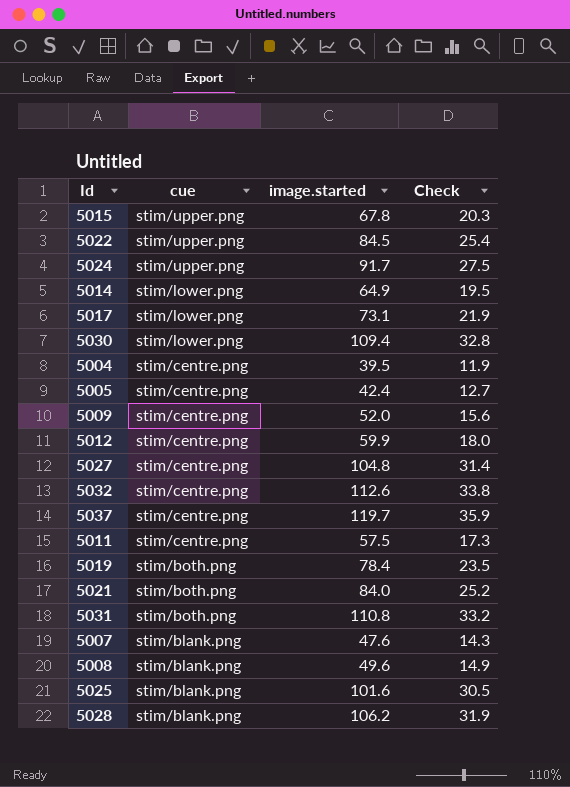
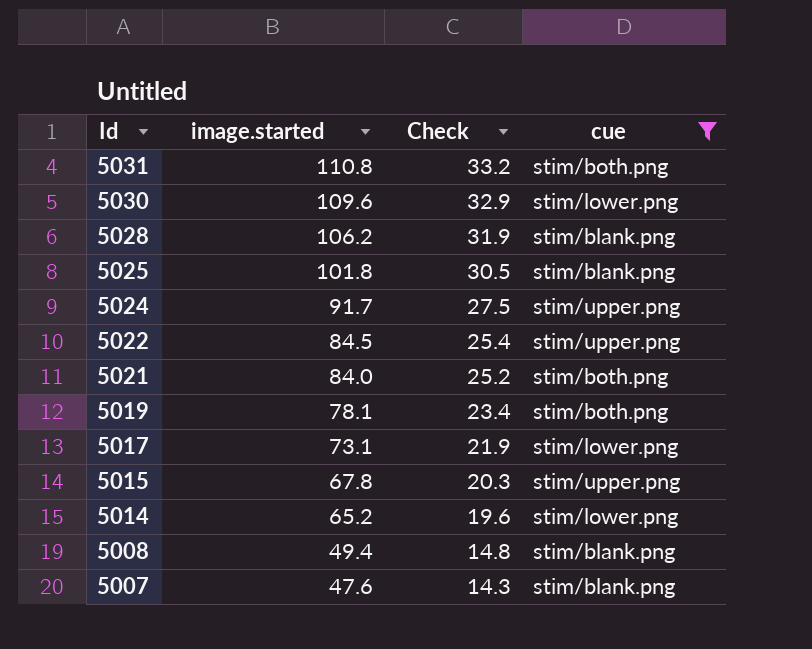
filter: none -> cue != stim/centre.png
row order: cue descending -> Id descending
column cue | position: 2 -> 4
5030 | image.started: 109.4 -> 109.6
5030 | Check: 32.8 -> 32.9
5025 | image.started: 101.6 -> 101.8
5019 | image.started: 78.4 -> 78.1
5019 | Check: 23.5 -> 23.4
5014 | image.started: 64.9 -> 65.2
5014 | Check: 19.5 -> 19.6
5008 | image.started: 49.6 -> 49.4
5008 | Check: 14.9 -> 14.8

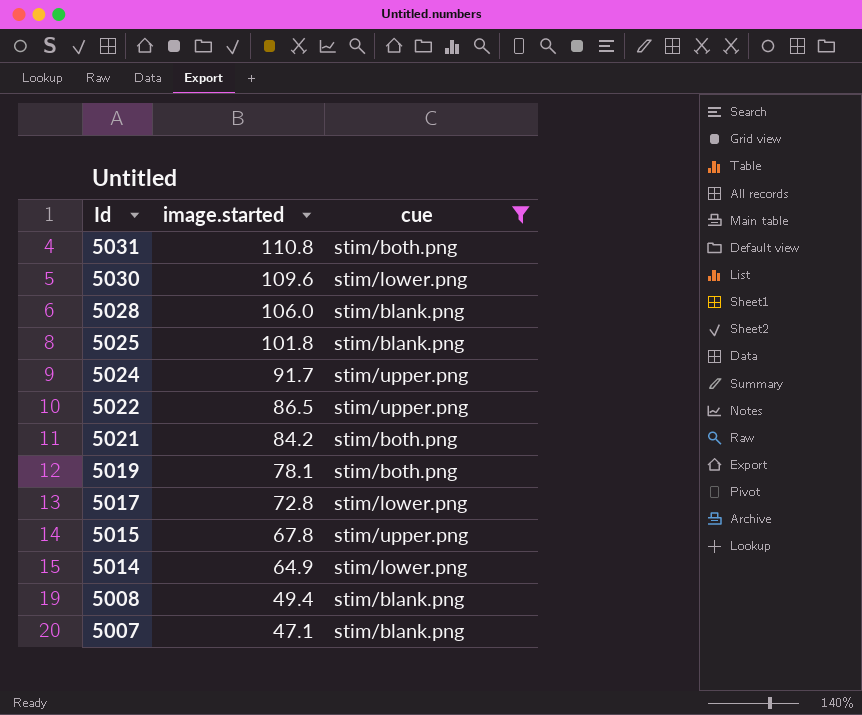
column Check | formula: [image.started] * 0.3 -> none
5028 | image.started: 106.2 -> 106.0
5022 | image.started: 84.5 -> 86.5
5021 | image.started: 84.0 -> 84.2
5017 | image.started: 73.1 -> 72.8
5014 | image.started: 65.2 -> 64.9
5007 | image.started: 47.6 -> 47.1

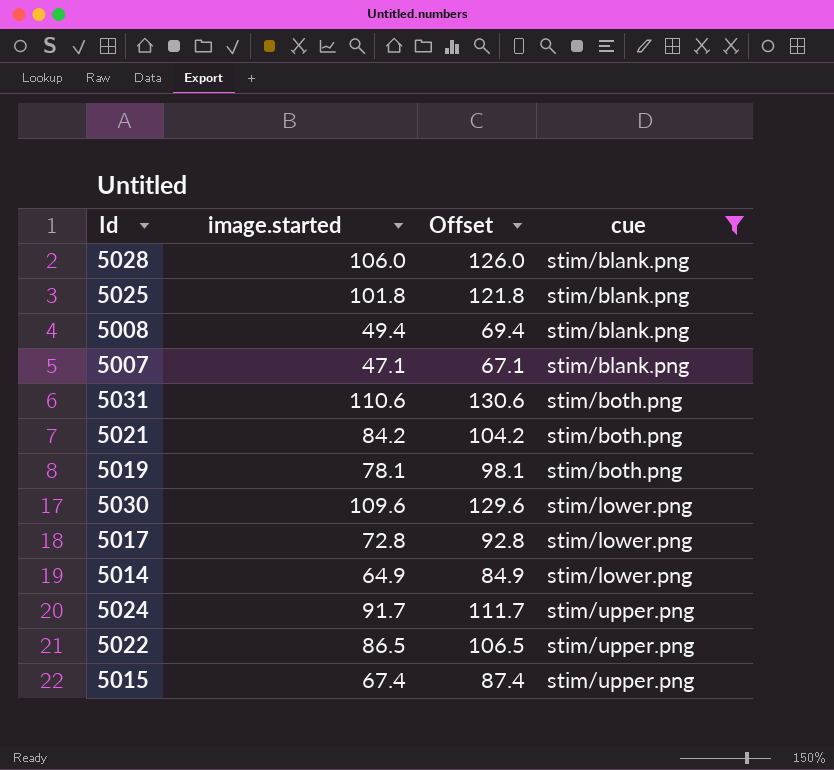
row order: Id descending -> cue ascending
column Offset | formula: none -> [image.started] + 20
5031 | image.started: 110.8 -> 110.6
5015 | image.started: 67.8 -> 67.4

